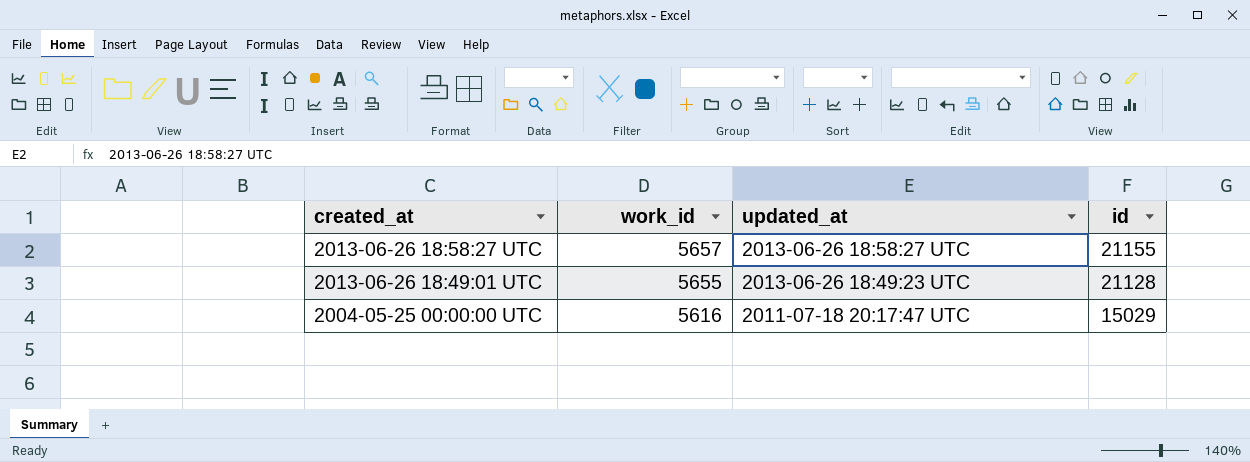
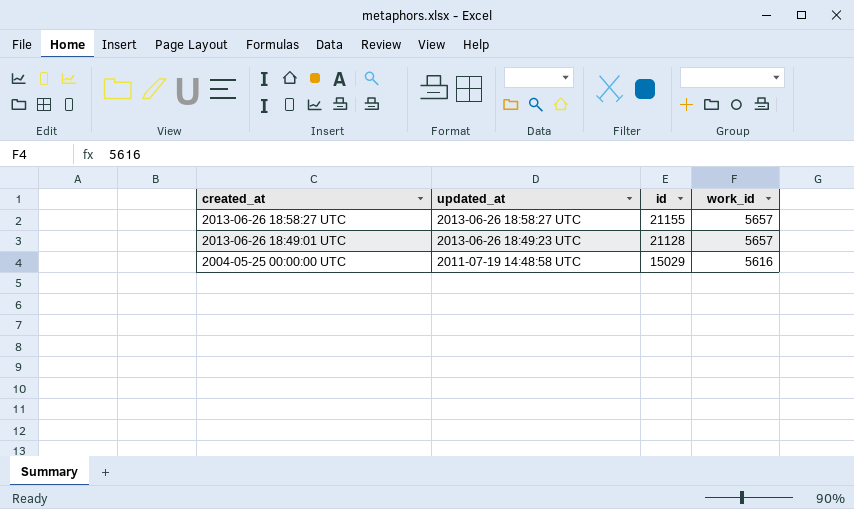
column work_id | position: 2 -> 4
2013-06-26 18:49:01 UTC | work_id: 5655 -> 5657
2004-05-25 00:00:00 UTC | updated_at: 2011-07-18 20:17:47 UTC -> 2011-07-19 14:48:58 UTC

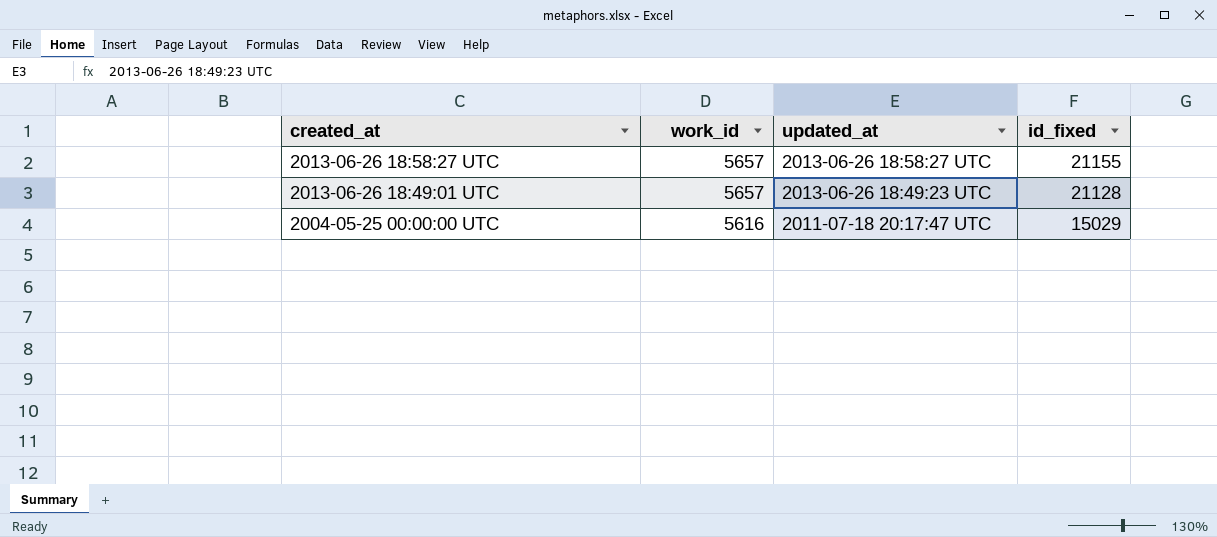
column work_id | position: 4 -> 2
column name: id -> id_fixed
2004-05-25 00:00:00 UTC | updated_at: 2011-07-19 14:48:58 UTC -> 2011-07-18 20:17:47 UTC

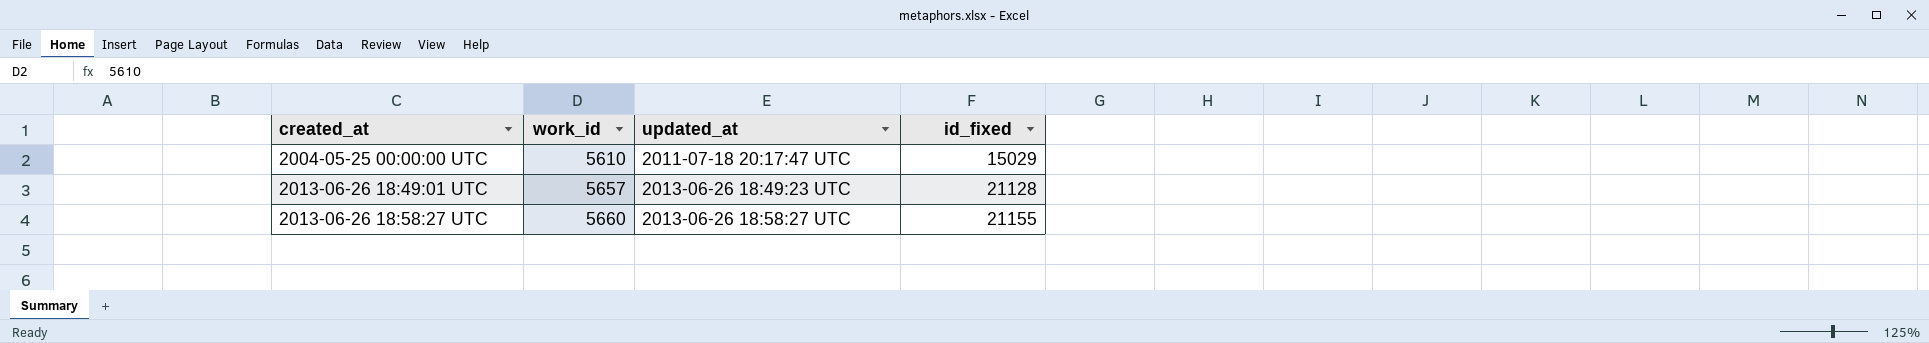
row order: created_at descending -> created_at ascending
2004-05-25 00:00:00 UTC | work_id: 5616 -> 5610
2013-06-26 18:58:27 UTC | work_id: 5657 -> 5660

